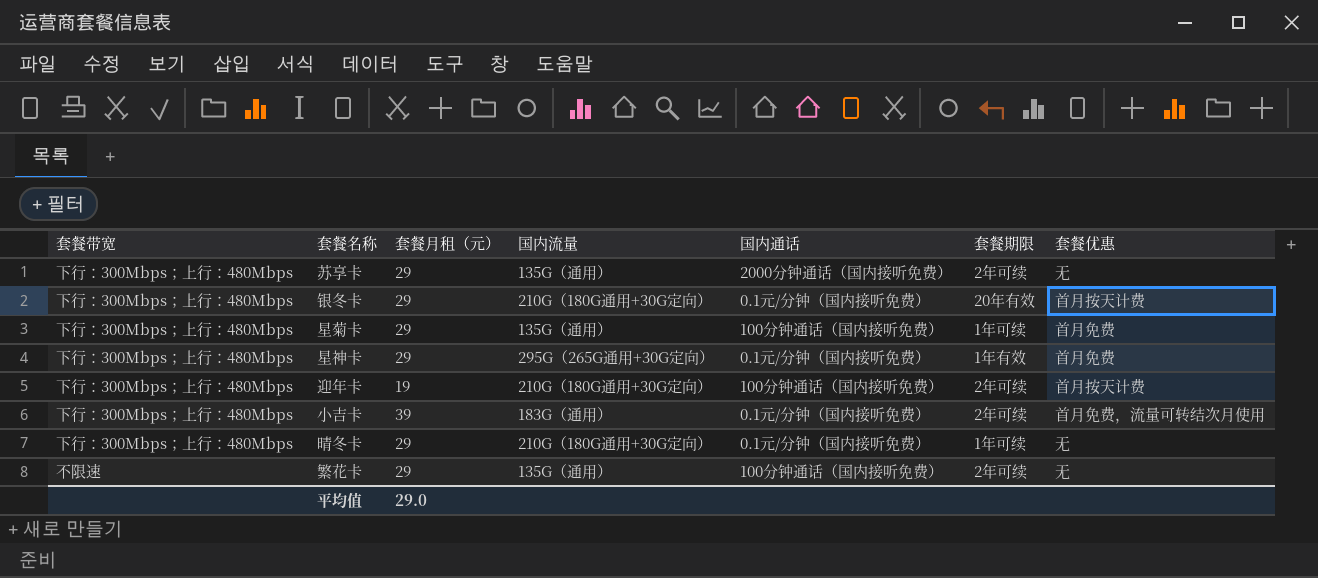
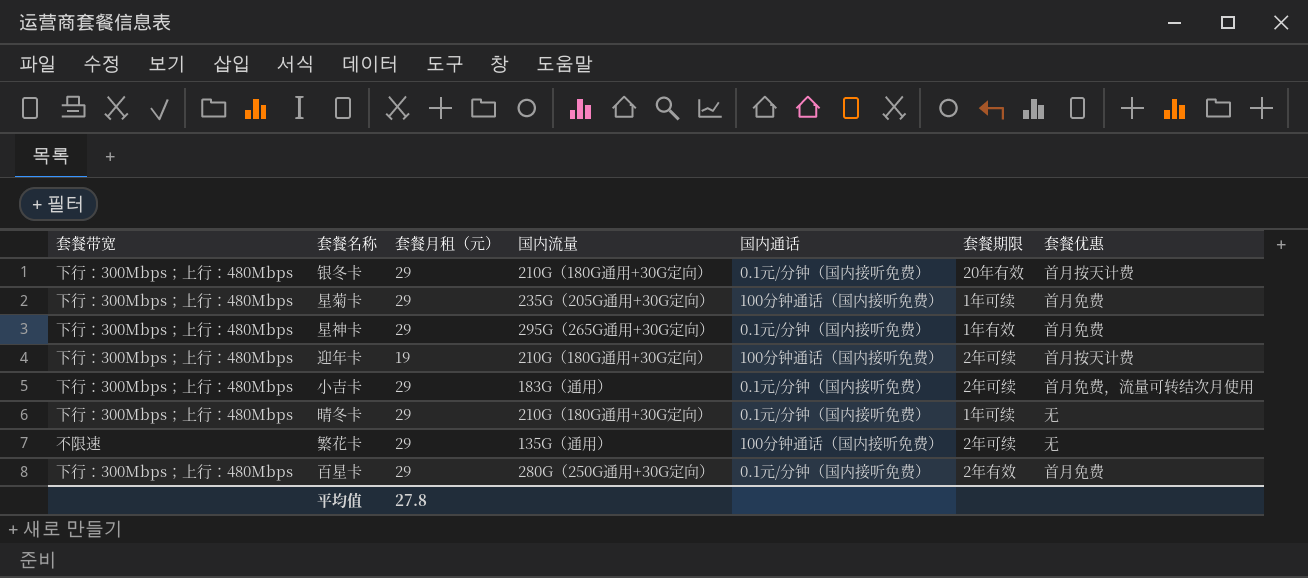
row 苏享卡: 下行：300Mbps；上行：480Mbps | 29 | 135G（通用） | 2000分钟通话（国内接听免费） | 2年可续 | 无 -> none
星菊卡 | 国内流量: 135G（通用） -> 235G（205G通用+30G定向）
小吉卡 | 套餐月租（元）: 39 -> 29
row 百星卡: none -> 下行：300Mbps；上行：480Mbps | 29 | 280G（250G通用+30G定向） | 0.1元/分钟（国内接听免费） | 2年有效 | 首月免费
平均值 | 套餐月租（元）: 29.0 -> 27.8

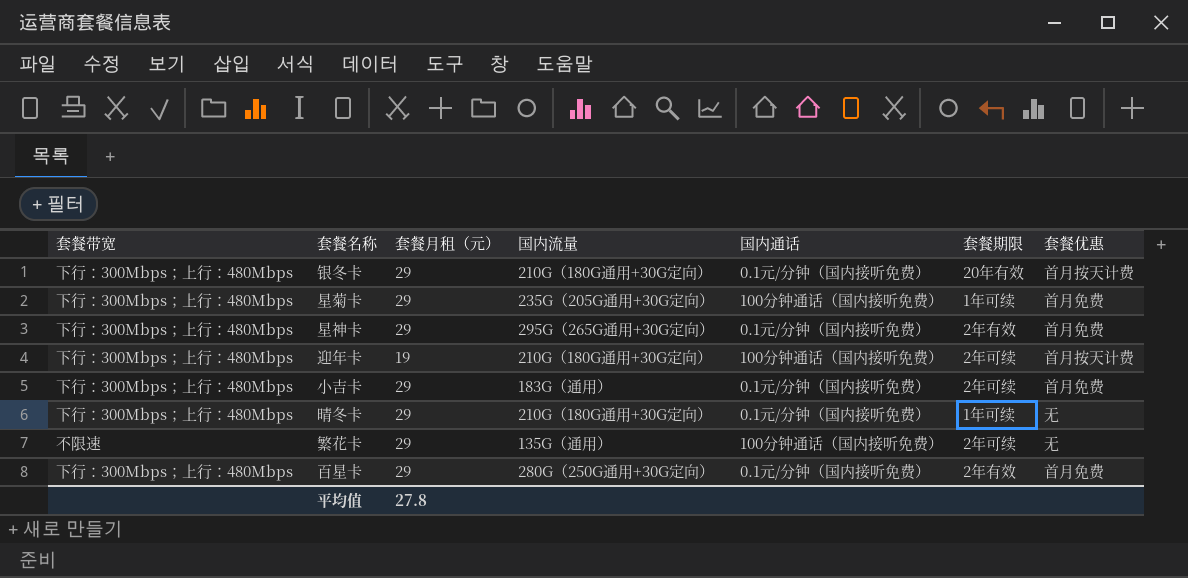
星神卡 | 套餐期限: 1年有效 -> 2年有效
小吉卡 | 套餐优惠: 首月免费，流量可转结次月使用 -> 首月免费

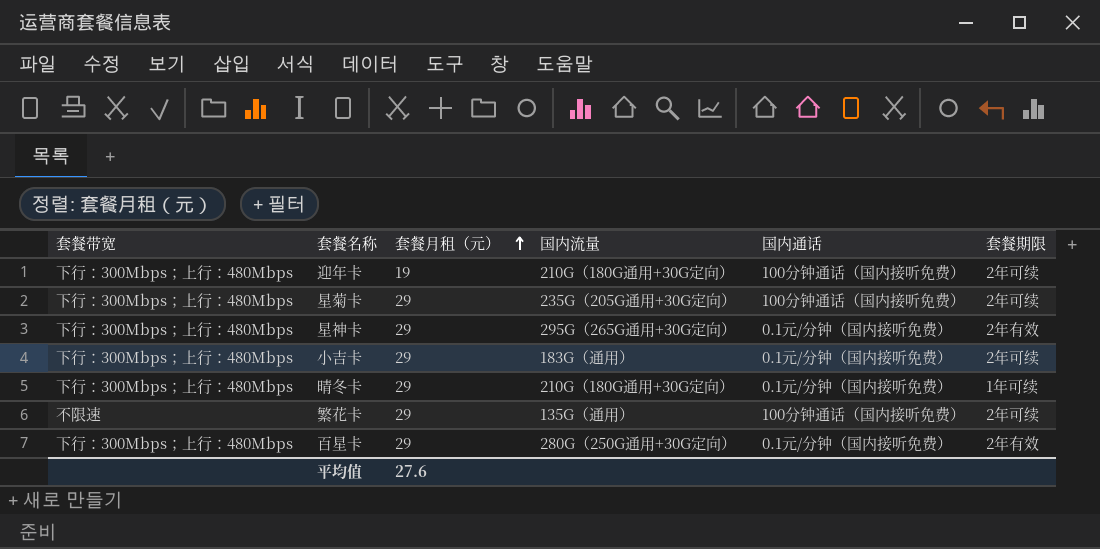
row order: none -> 套餐月租（元） ascending
column 套餐优惠 | position: 7 -> none
row 银冬卡: 下行：300Mbps；上行：480Mbps | 29 | 210G（180G通用+30G定向） | 0.1元/分钟（国内接听免费） | 20年有效 | 首月按天计费 -> none
星菊卡 | 套餐期限: 1年可续 -> 2年可续
平均值 | 套餐月租（元）: 27.8 -> 27.6

